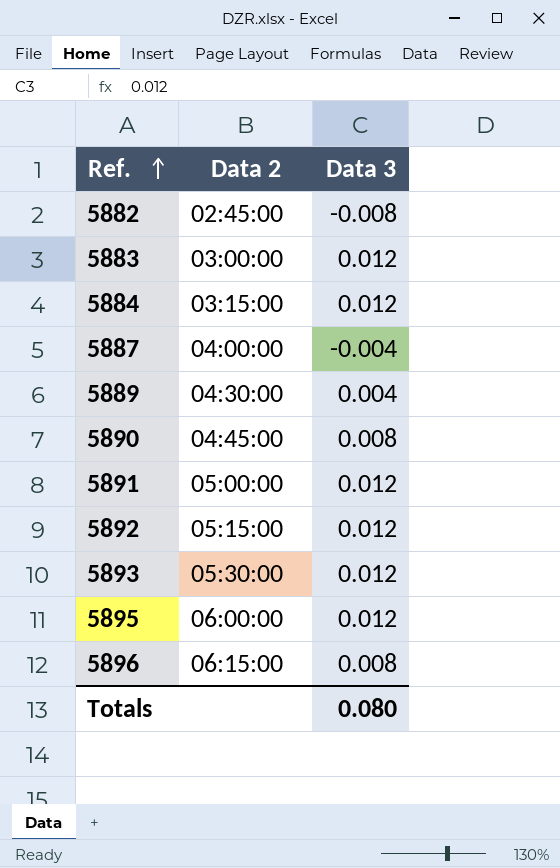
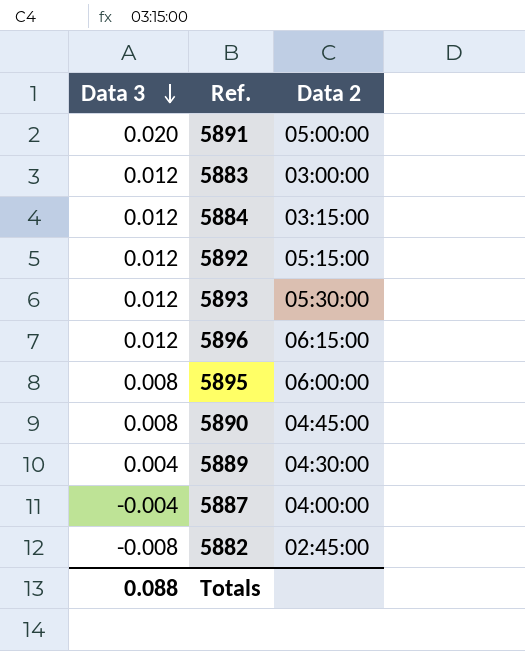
row order: Ref. ascending -> Data 3 descending
column Data 3 | position: 3 -> 1
5891 | Data 3: 0.012 -> 0.020
5896 | Data 3: 0.008 -> 0.012
5895 | Data 3: 0.012 -> 0.008
Totals | Data 3: 0.080 -> 0.088

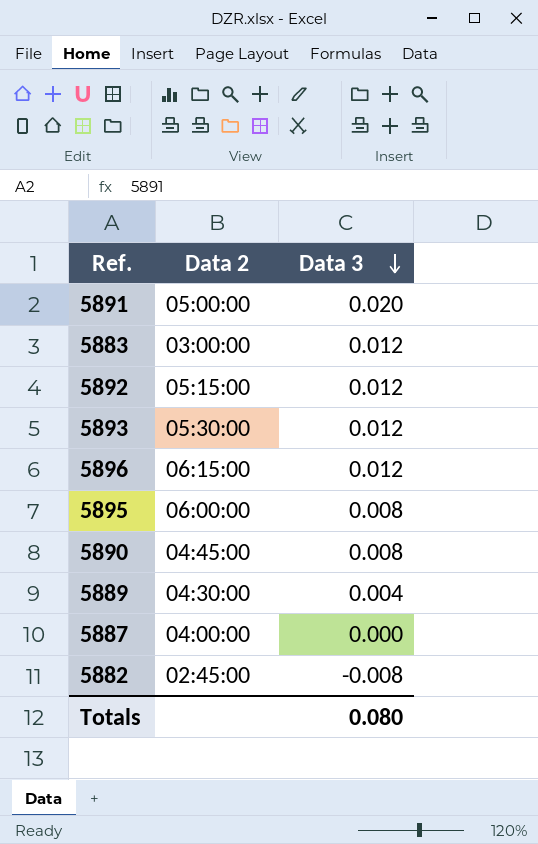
column Data 3 | position: 1 -> 3
row 5884: 0.012 | 03:15:00 -> none
5887 | Data 3: -0.004 -> 0.000
Totals | Data 3: 0.088 -> 0.080

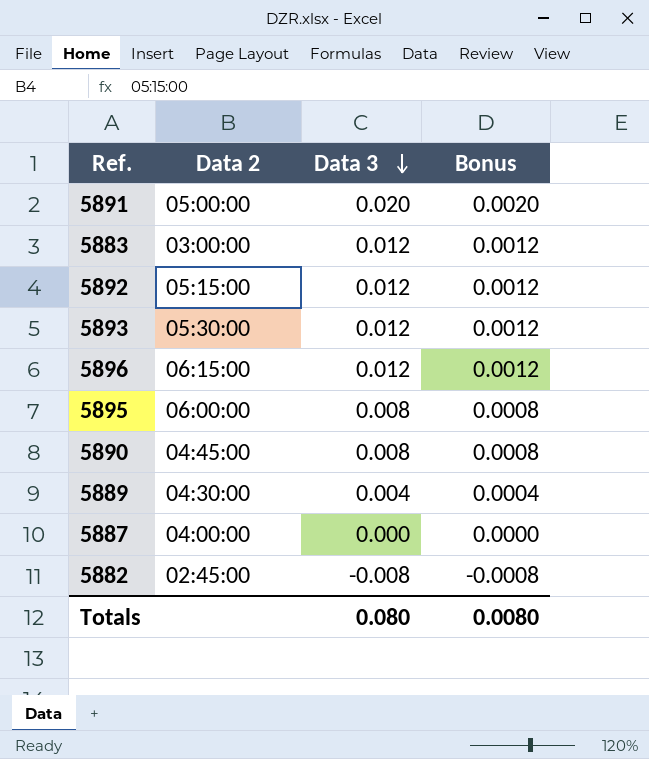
column Bonus | formula: none -> [Data 3] * 0.1

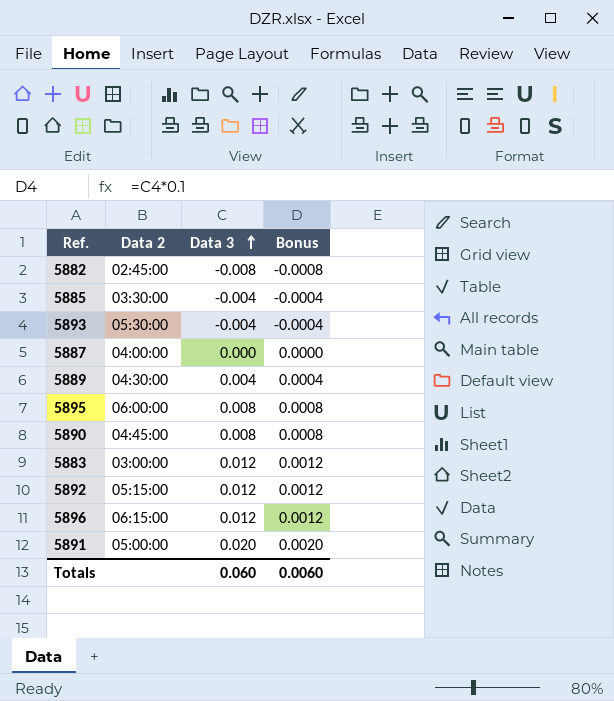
row order: Data 3 descending -> Data 3 ascending
row 5885: none -> 03:30:00 | -0.004 | -0.0004
5893 | Data 3: 0.012 -> -0.004
5893 | Bonus: 0.0012 -> -0.0004
Totals | Data 3: 0.080 -> 0.060
Totals | Bonus: 0.0080 -> 0.0060

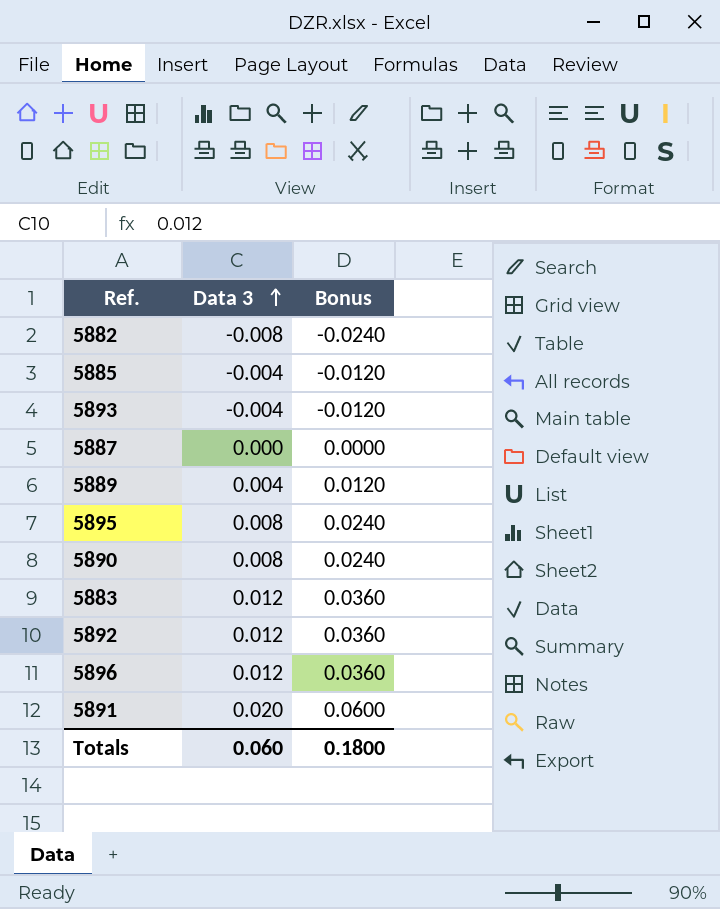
column Data 2 | position: 2 -> none
column Bonus | formula: [Data 3] * 0.1 -> [Data 3] * 3
Totals | Bonus: 0.0060 -> 0.1800

